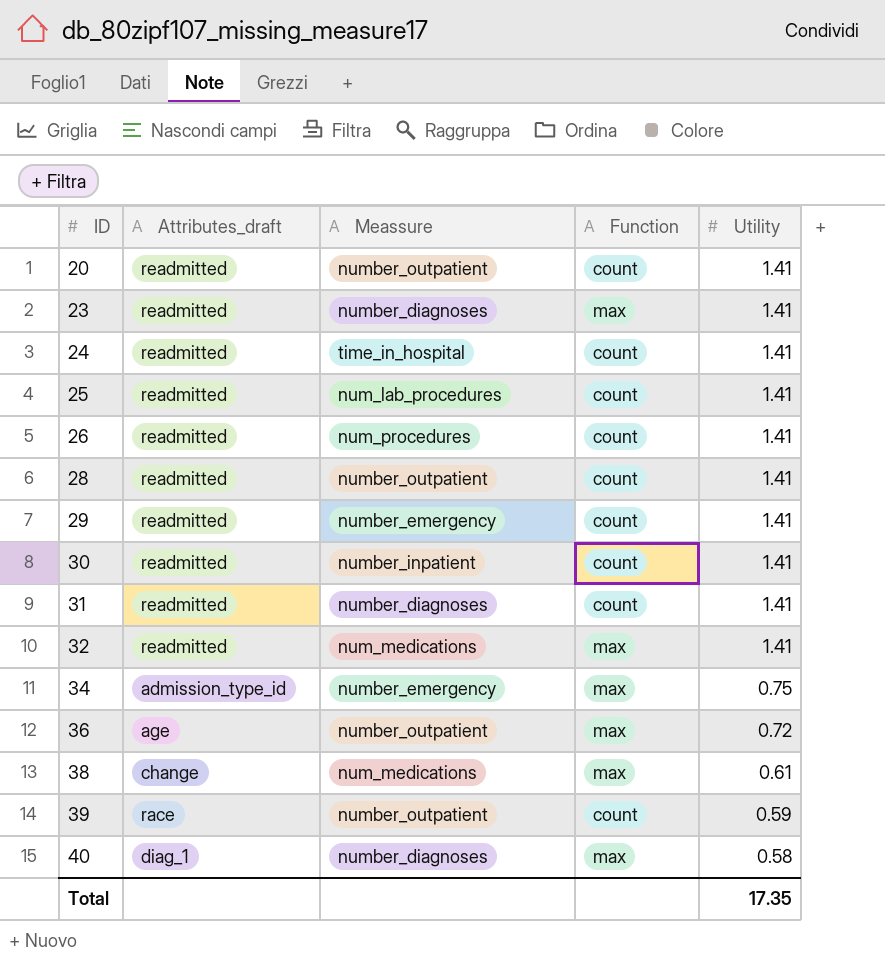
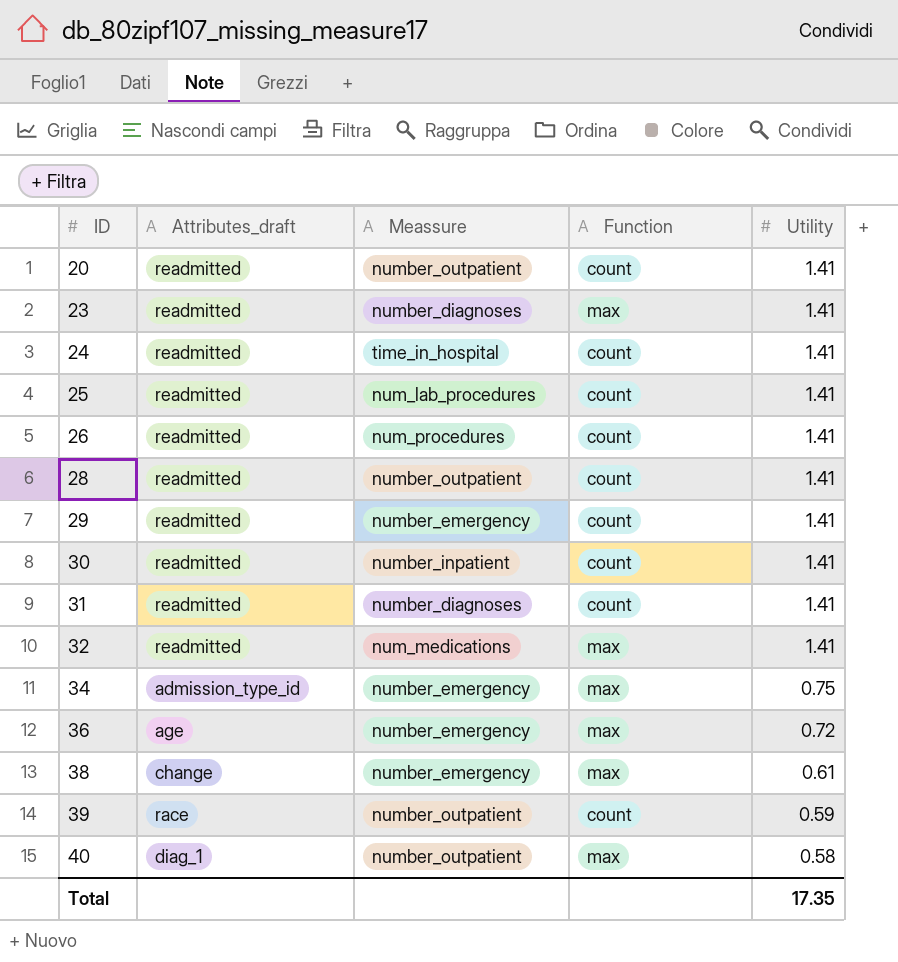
36 | Meassure: number_outpatient -> number_emergency
38 | Meassure: num_medications -> number_emergency
40 | Meassure: number_diagnoses -> number_outpatient

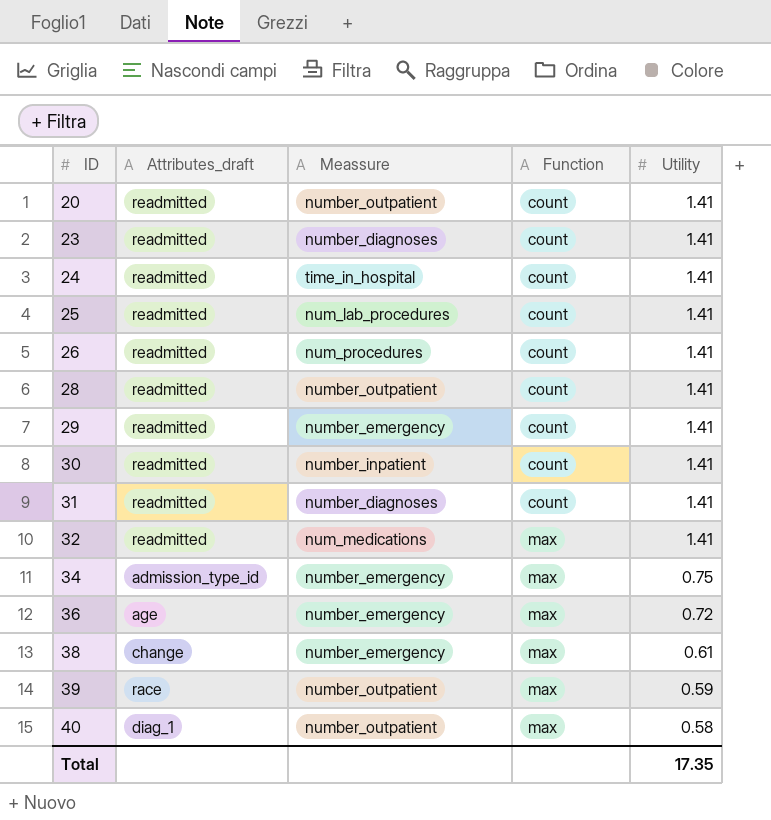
23 | Function: max -> count
39 | Function: count -> max

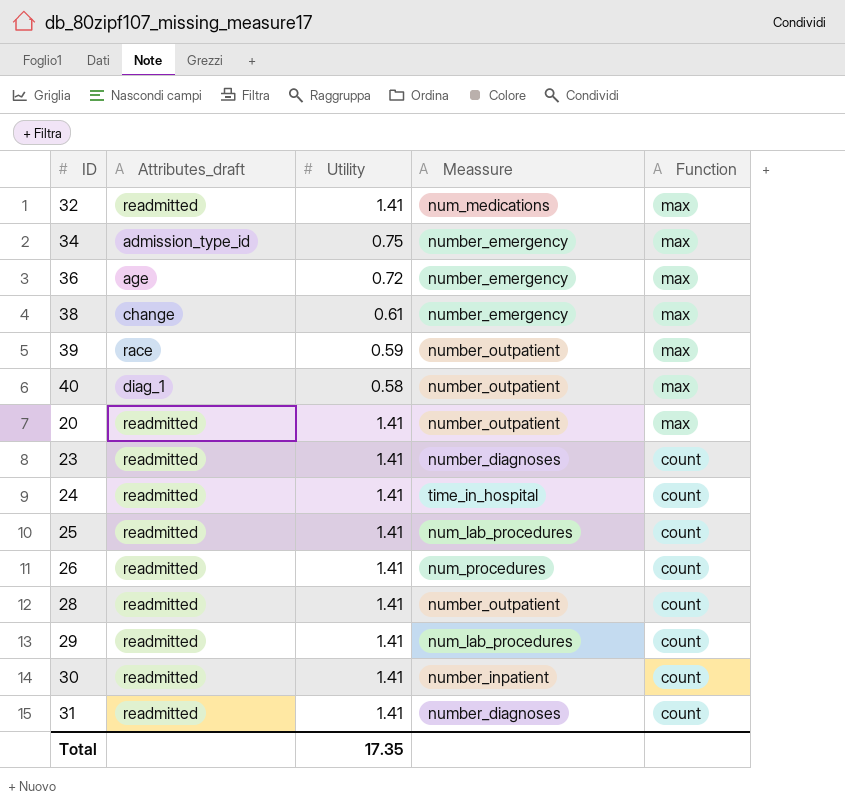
row order: ID ascending -> Function descending
column Utility | position: 5 -> 3
20 | Function: count -> max
29 | Meassure: number_emergency -> num_lab_procedures

